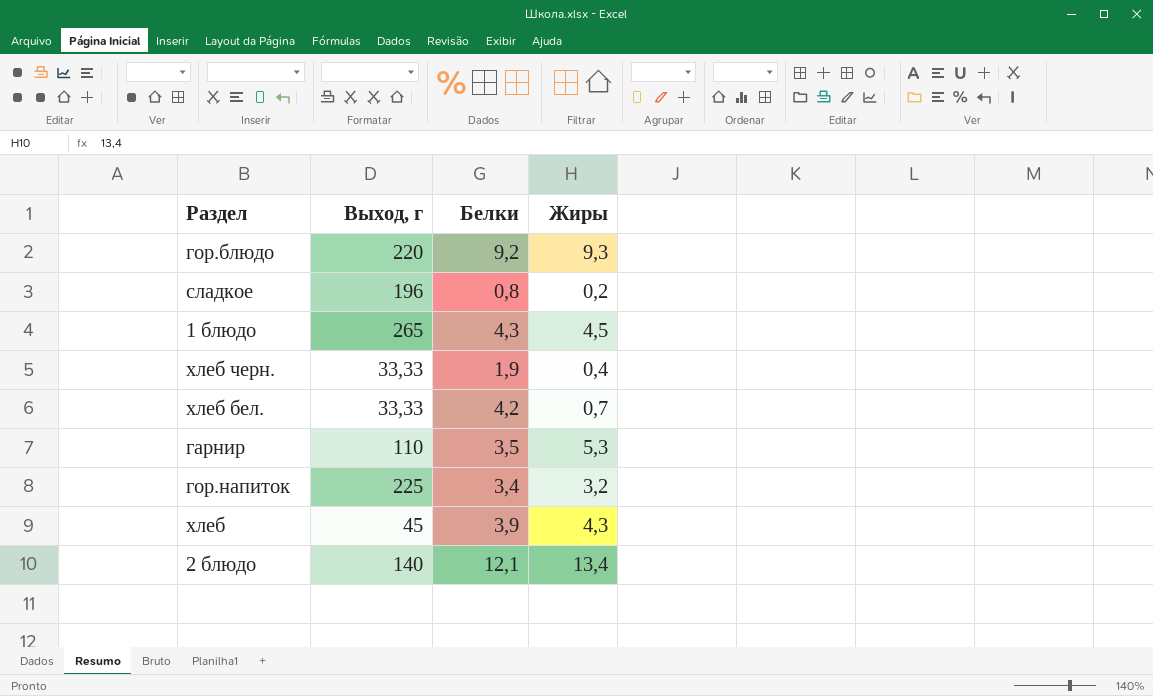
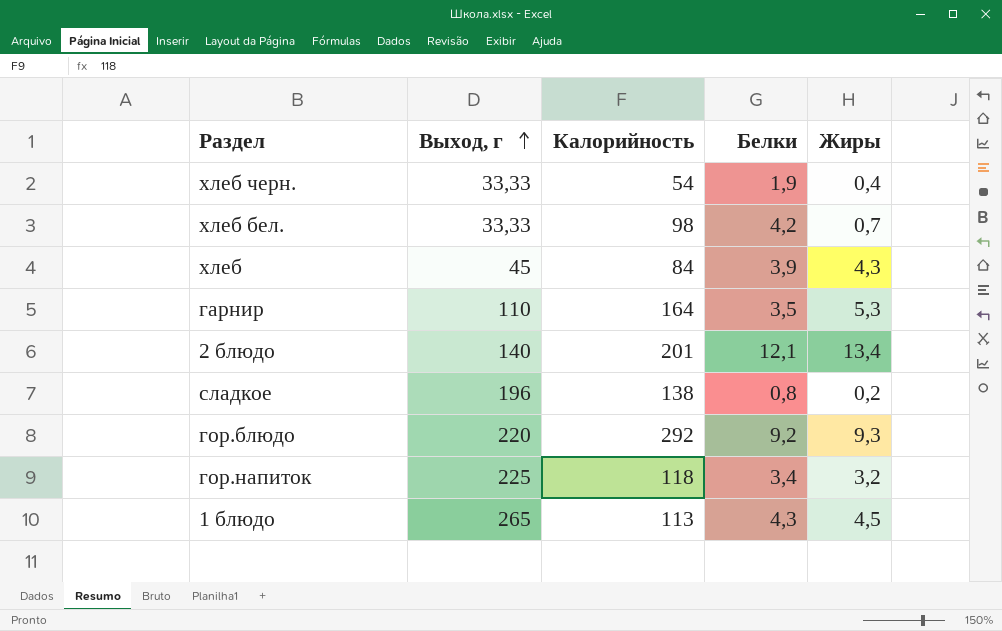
row order: none -> Выход, г ascending
column Калорийность | position: none -> 3

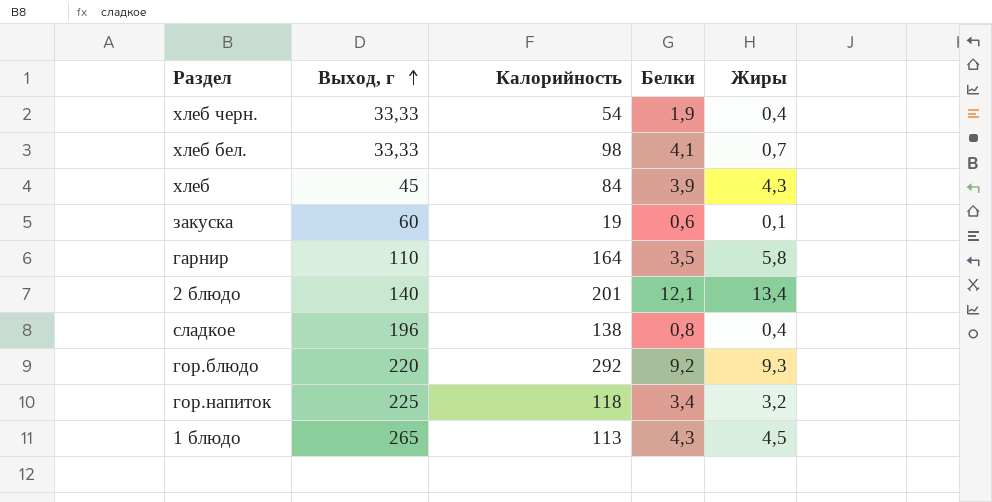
хлеб бел. | Белки: 4,2 -> 4,1
row закуска: none -> 60 | 19 | 0,6 | 0,1
гарнир | Жиры: 5,3 -> 5,8
сладкое | Жиры: 0,2 -> 0,4

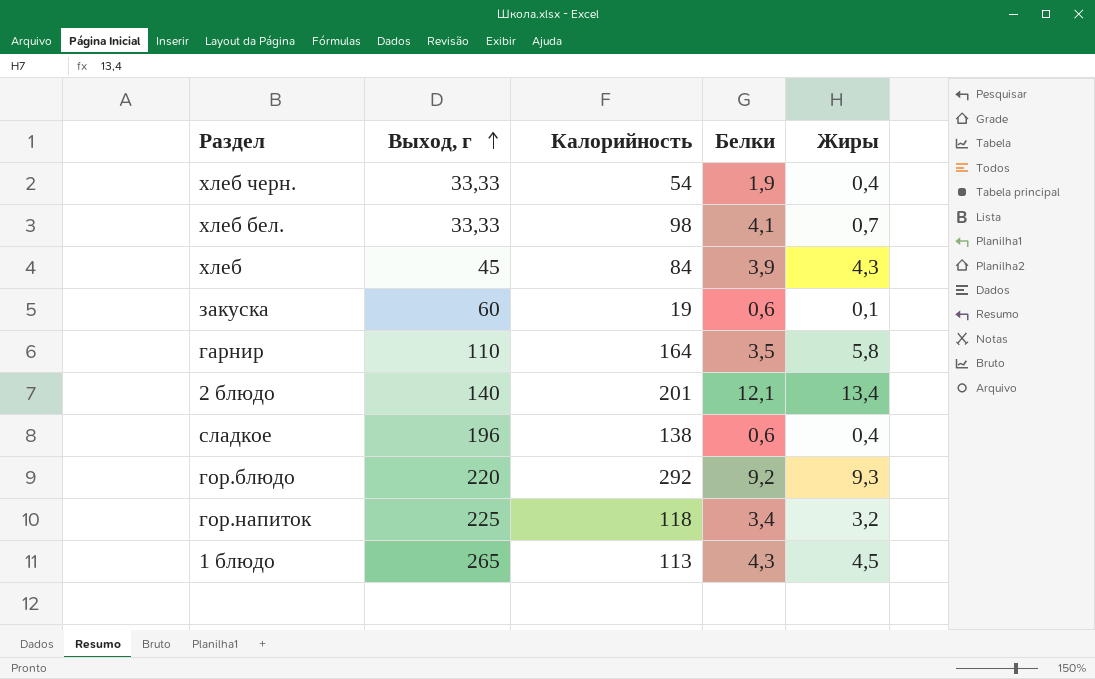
сладкое | Белки: 0,8 -> 0,6

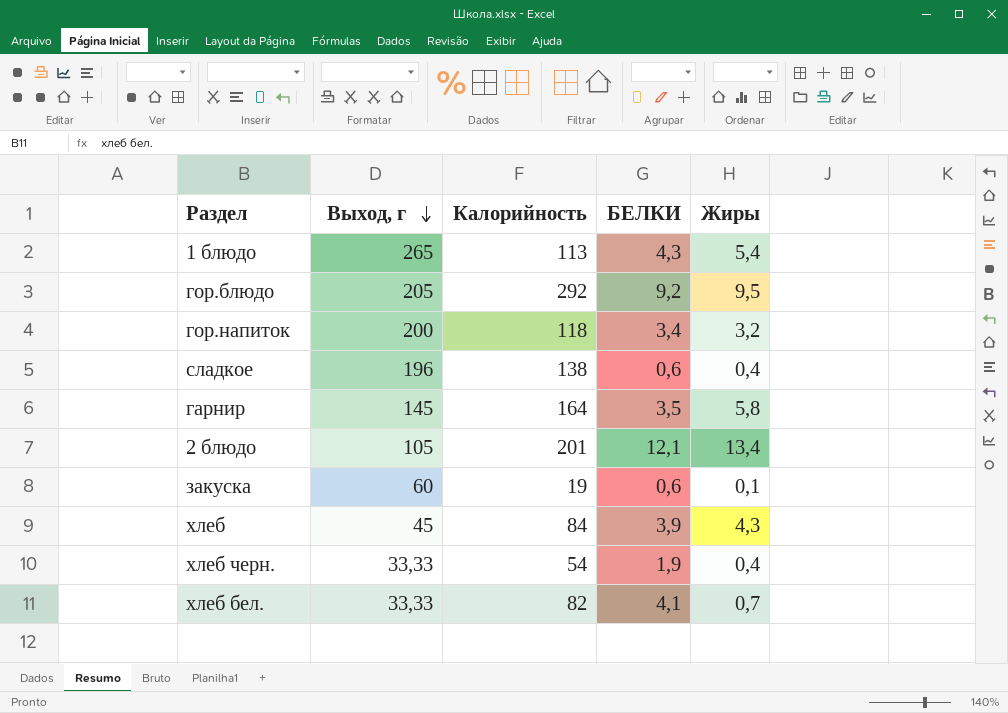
row order: Выход, г ascending -> Выход, г descending
column name: Белки -> БЕЛКИ
1 блюдо | Жиры: 4,5 -> 5,4
гор.блюдо | Выход, г: 220 -> 205
гор.блюдо | Жиры: 9,3 -> 9,5
гор.напиток | Выход, г: 225 -> 200
гарнир | Выход, г: 110 -> 145
2 блюдо | Выход, г: 140 -> 105
хлеб бел. | Калорийность: 98 -> 82

